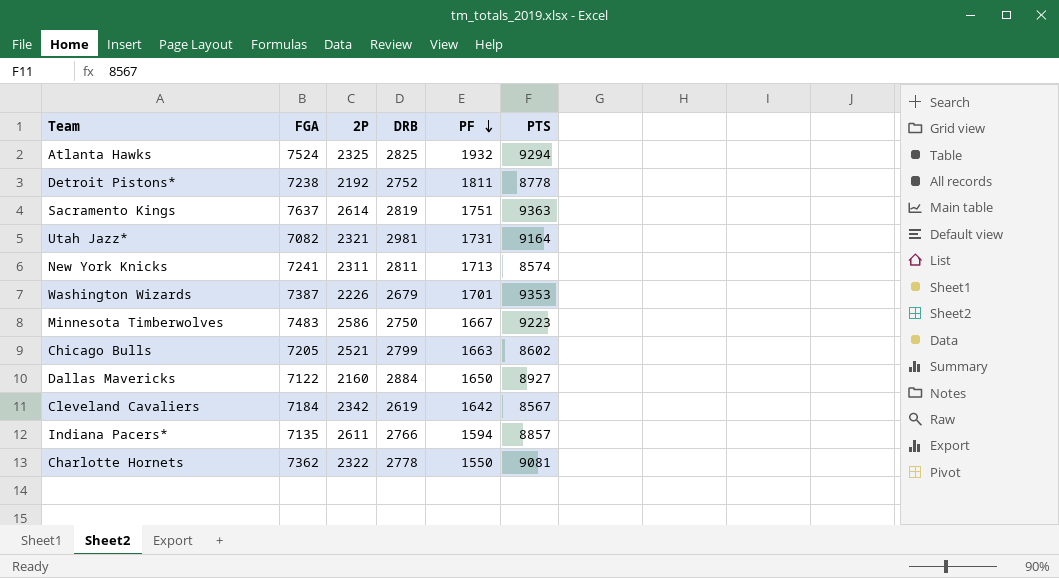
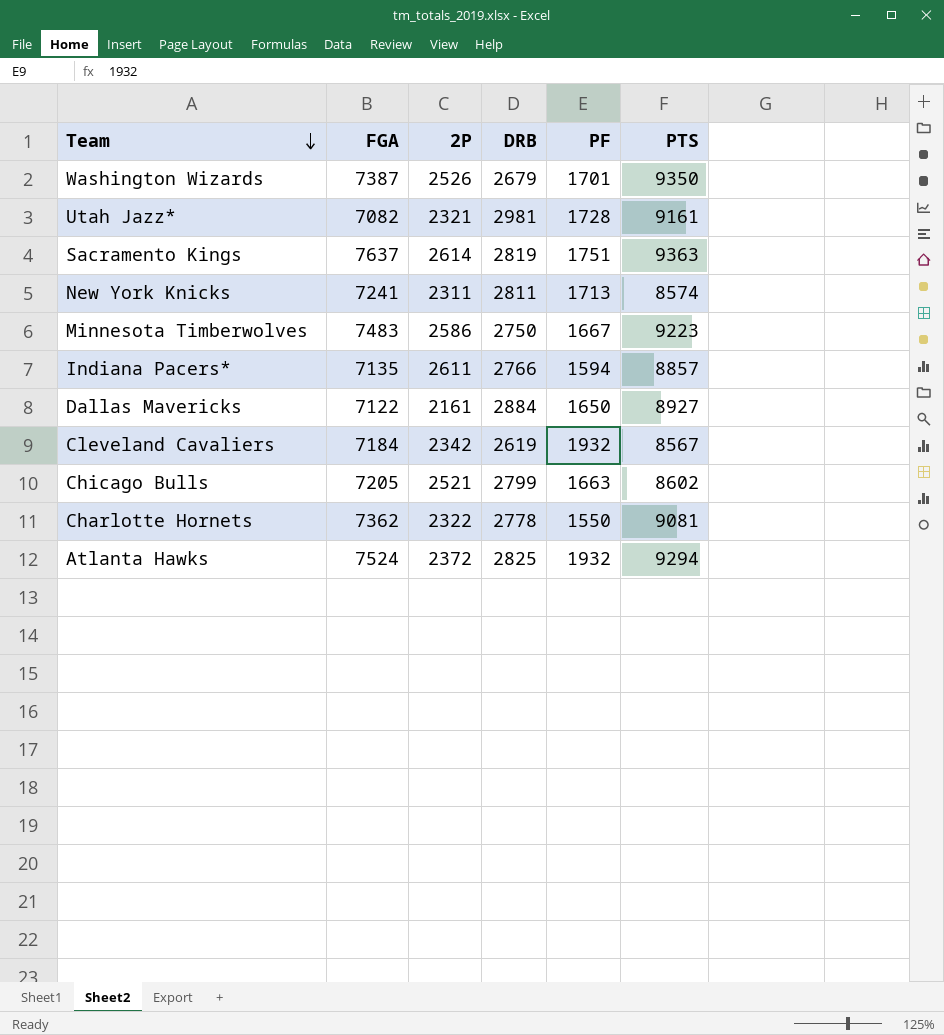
row order: PF descending -> Team descending
row Detroit Pistons*: 7238 | 2192 | 2752 | 1811 | 8778 -> none
Washington Wizards | 2P: 2226 -> 2526
Washington Wizards | PTS: 9353 -> 9350
Utah Jazz* | PF: 1731 -> 1728
Utah Jazz* | PTS: 9164 -> 9161
Dallas Mavericks | 2P: 2160 -> 2161
Cleveland Cavaliers | PF: 1642 -> 1932
Atlanta Hawks | 2P: 2325 -> 2372

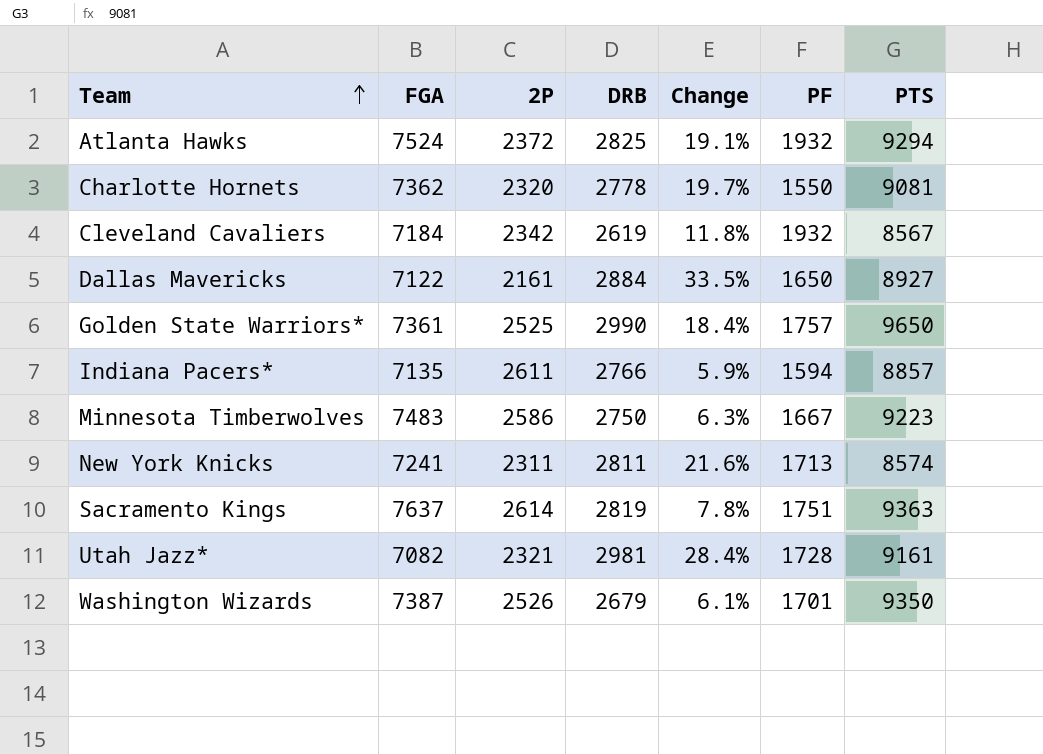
row order: Team descending -> Team ascending
column Change | formula: none -> ([DRB] - [2P]) / [2P]
row Chicago Bulls: 7205 | 2521 | 2799 | 1663 | 8602 -> none
Charlotte Hornets | 2P: 2322 -> 2320
row Golden State Warriors*: none -> 7361 | 2525 | 2990 | 18.4% | 1757 | 9650

